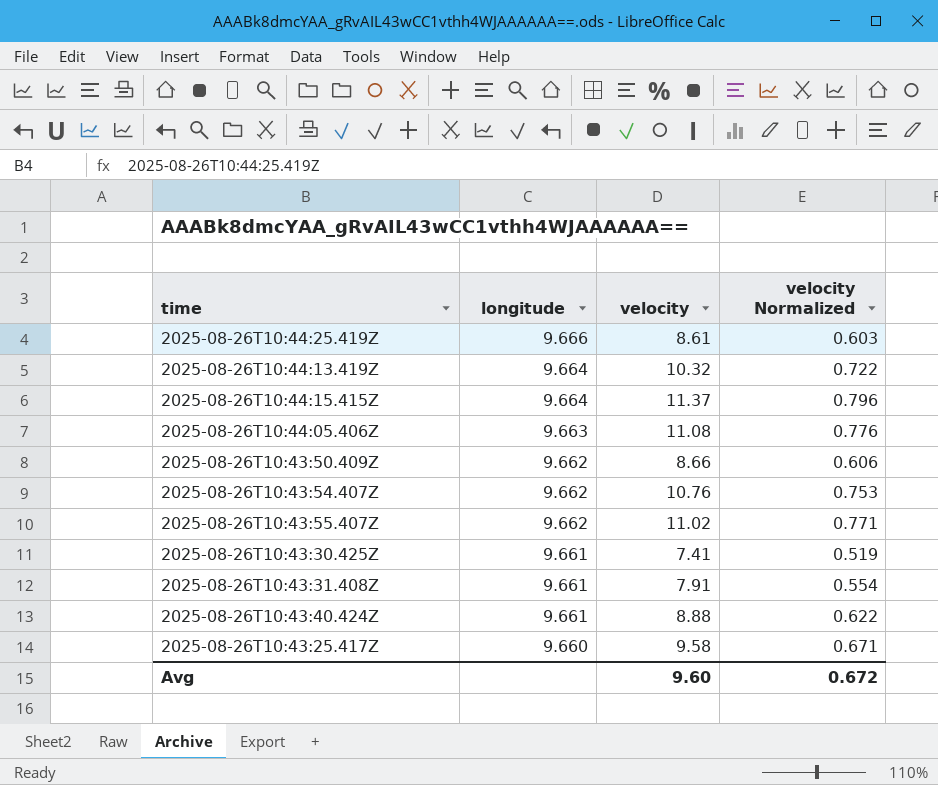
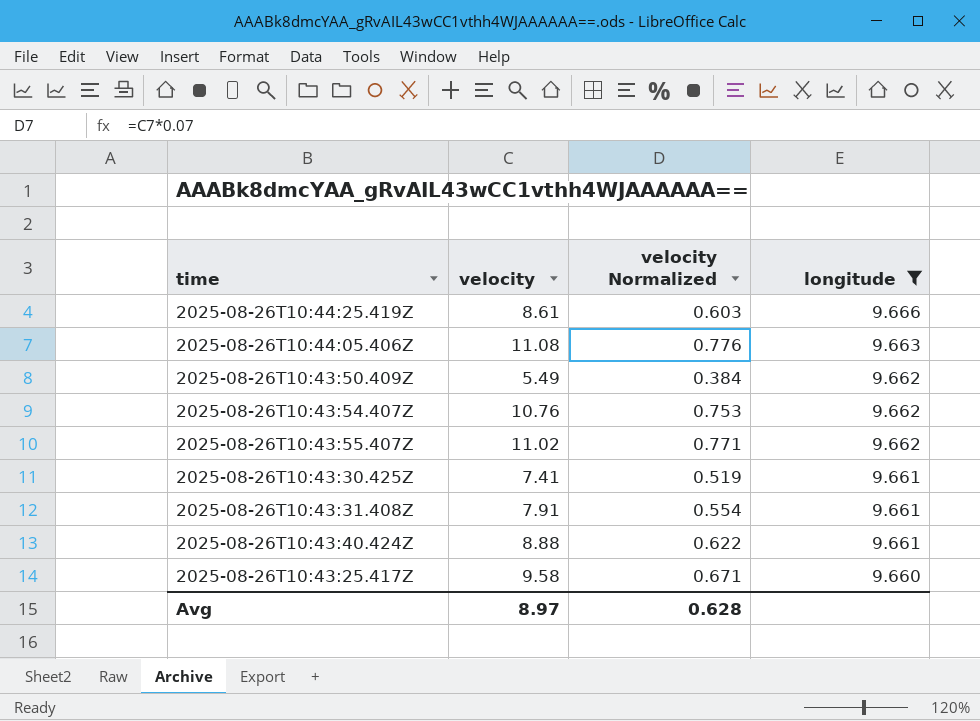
filter: none -> longitude != 9.664
column longitude | position: 2 -> 4
2025-08-26T10:43:50.409Z | velocity: 8.66 -> 5.49
2025-08-26T10:43:50.409Z | velocity Normalized: 0.606 -> 0.384
Avg | velocity: 9.60 -> 8.97
Avg | velocity Normalized: 0.672 -> 0.628

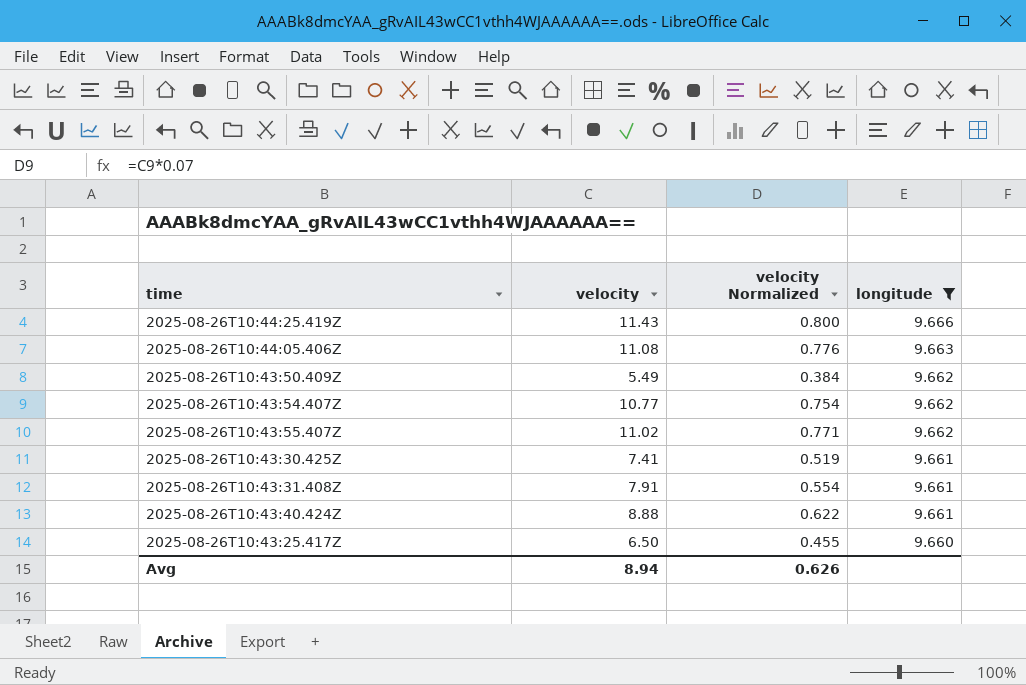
2025-08-26T10:44:25.419Z | velocity: 8.61 -> 11.43
2025-08-26T10:44:25.419Z | velocity Normalized: 0.603 -> 0.800
2025-08-26T10:43:54.407Z | velocity: 10.76 -> 10.77
2025-08-26T10:43:54.407Z | velocity Normalized: 0.753 -> 0.754
2025-08-26T10:43:25.417Z | velocity: 9.58 -> 6.50
2025-08-26T10:43:25.417Z | velocity Normalized: 0.671 -> 0.455
Avg | velocity: 8.97 -> 8.94
Avg | velocity Normalized: 0.628 -> 0.626

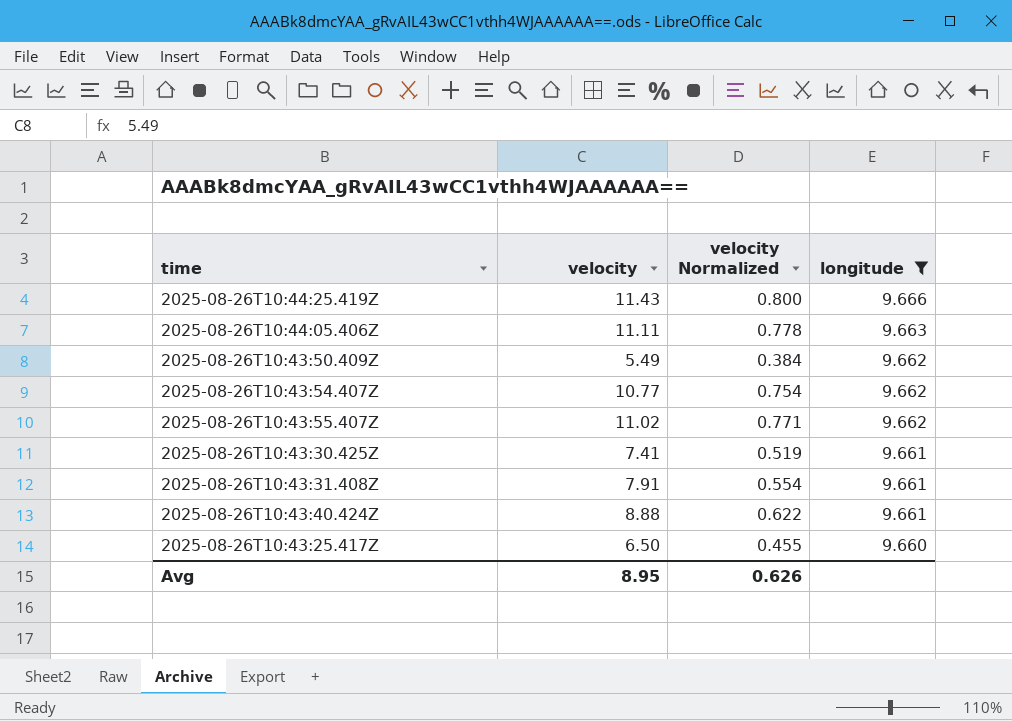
2025-08-26T10:44:05.406Z | velocity: 11.08 -> 11.11
2025-08-26T10:44:05.406Z | velocity Normalized: 0.776 -> 0.778
Avg | velocity: 8.94 -> 8.95

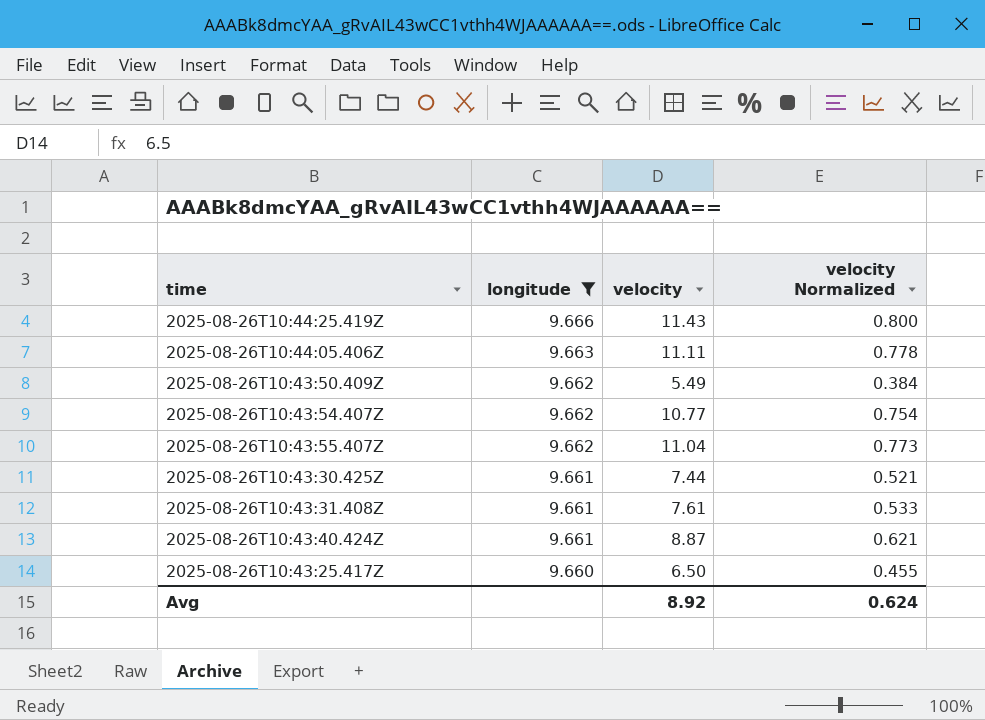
column longitude | position: 4 -> 2
2025-08-26T10:43:55.407Z | velocity: 11.02 -> 11.04
2025-08-26T10:43:55.407Z | velocity Normalized: 0.771 -> 0.773
2025-08-26T10:43:30.425Z | velocity: 7.41 -> 7.44
2025-08-26T10:43:30.425Z | velocity Normalized: 0.519 -> 0.521
2025-08-26T10:43:31.408Z | velocity: 7.91 -> 7.61
2025-08-26T10:43:31.408Z | velocity Normalized: 0.554 -> 0.533
2025-08-26T10:43:40.424Z | velocity: 8.88 -> 8.87
2025-08-26T10:43:40.424Z | velocity Normalized: 0.622 -> 0.621
Avg | velocity: 8.95 -> 8.92
Avg | velocity Normalized: 0.626 -> 0.624

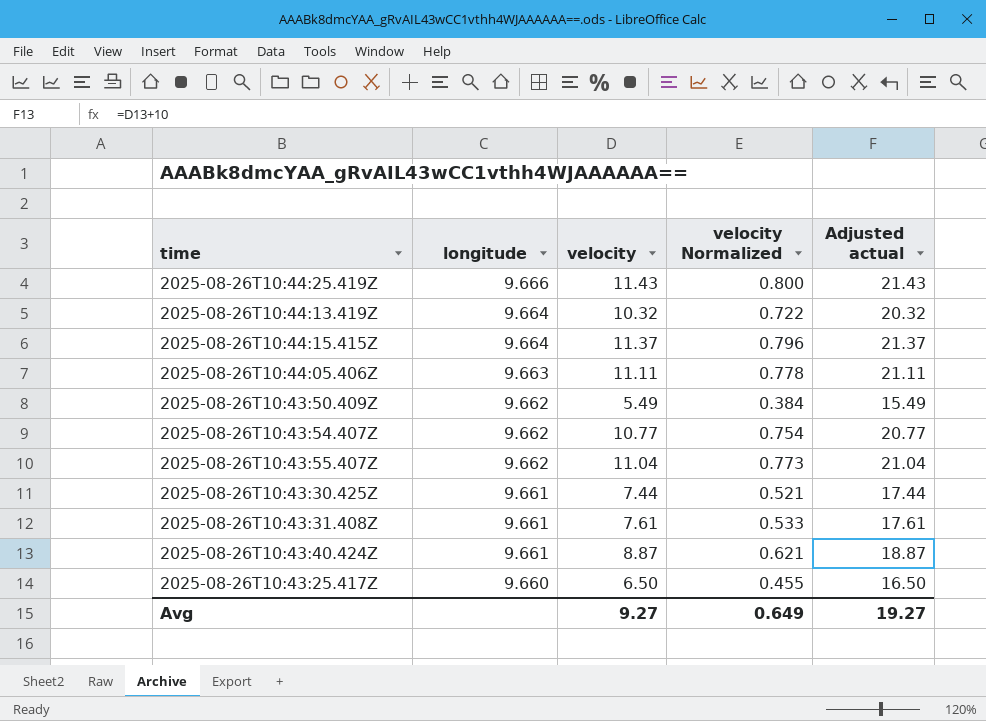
filter: longitude != 9.664 -> none
column Adjusted actual | formula: none -> [velocity] + 10
Avg | velocity: 8.92 -> 9.27
Avg | velocity Normalized: 0.624 -> 0.649

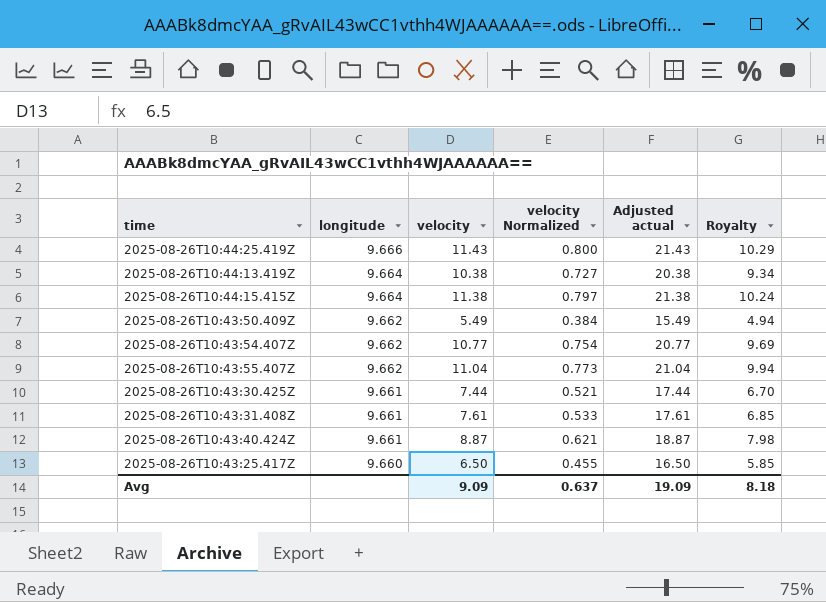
column Royalty | formula: none -> [velocity] * 0.9
row 2025-08-26T10:44:05.406Z: 9.663 | 11.11 | 0.778 | 21.11 -> none
2025-08-26T10:44:13.419Z | velocity: 10.32 -> 10.38
2025-08-26T10:44:13.419Z | velocity Normalized: 0.722 -> 0.727
2025-08-26T10:44:13.419Z | Adjusted actual: 20.32 -> 20.38
2025-08-26T10:44:15.415Z | velocity: 11.37 -> 11.38
2025-08-26T10:44:15.415Z | velocity Normalized: 0.796 -> 0.797
2025-08-26T10:44:15.415Z | Adjusted actual: 21.37 -> 21.38
Avg | velocity: 9.27 -> 9.09
Avg | velocity Normalized: 0.649 -> 0.637
Avg | Adjusted actual: 19.27 -> 19.09

